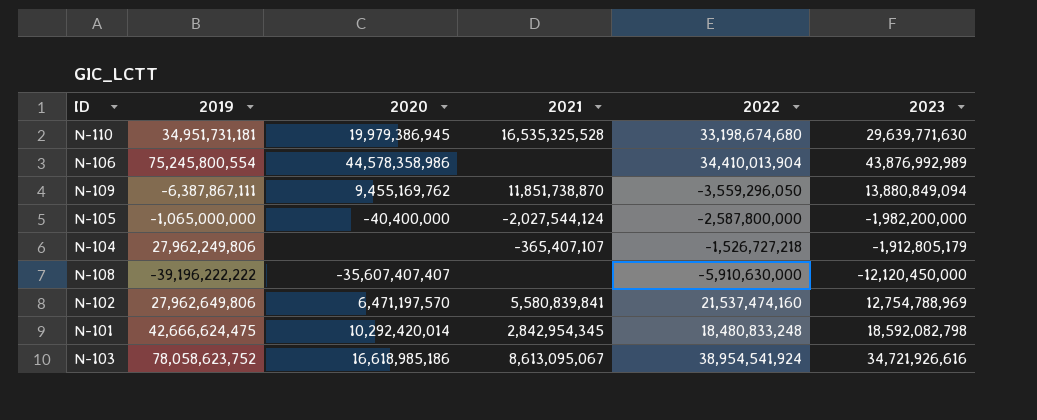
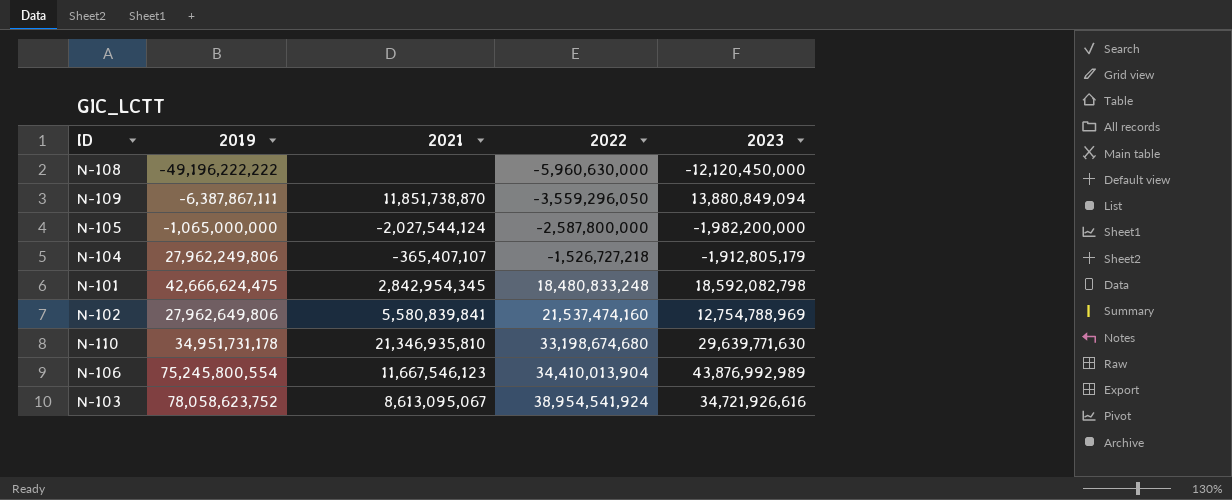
row order: none -> 2022 ascending
column 2020 | position: 3 -> none
N-108 | 2019: -39,196,222,222 -> -49,196,222,222
N-108 | 2022: -5,910,630,000 -> -5,960,630,000
N-110 | 2019: 34,951,731,181 -> 34,951,731,178
N-110 | 2021: 16,535,325,528 -> 21,346,935,810
N-106 | 2021: none -> 11,667,546,123

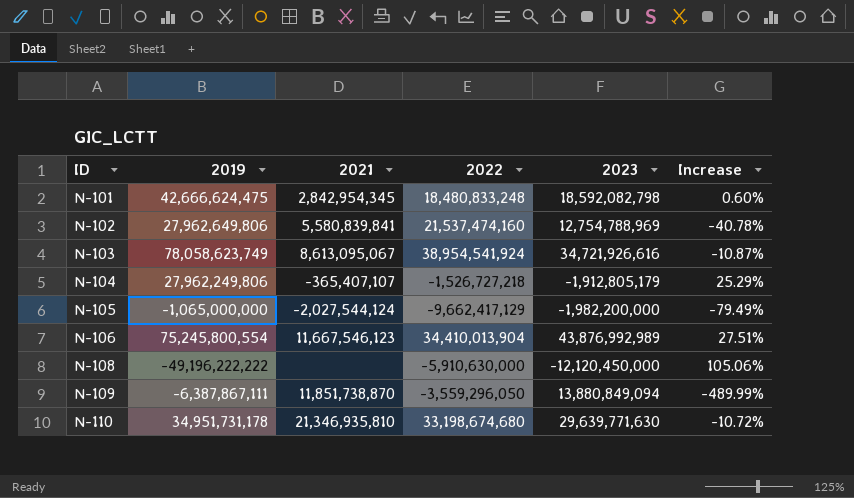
row order: 2022 ascending -> ID ascending
column Increase | formula: none -> ([2023] - [2022]) / [2022]
N-103 | 2019: 78,058,623,752 -> 78,058,623,749
N-105 | 2022: -2,587,800,000 -> -9,662,417,129
N-108 | 2022: -5,960,630,000 -> -5,910,630,000

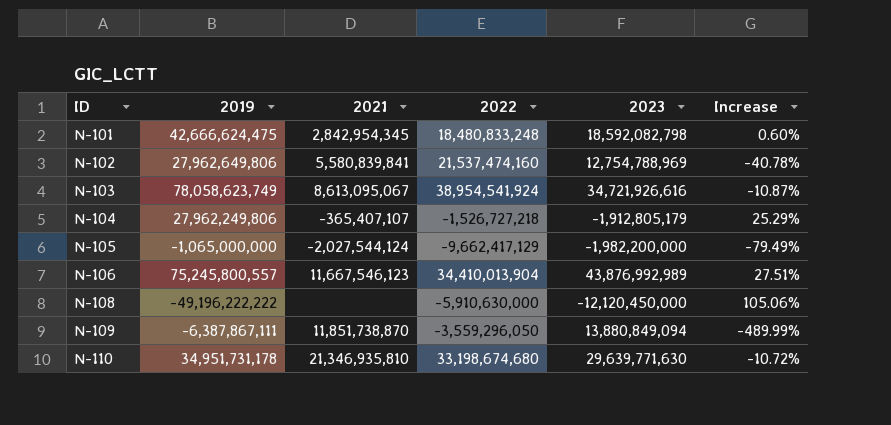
N-106 | 2019: 75,245,800,554 -> 75,245,800,557

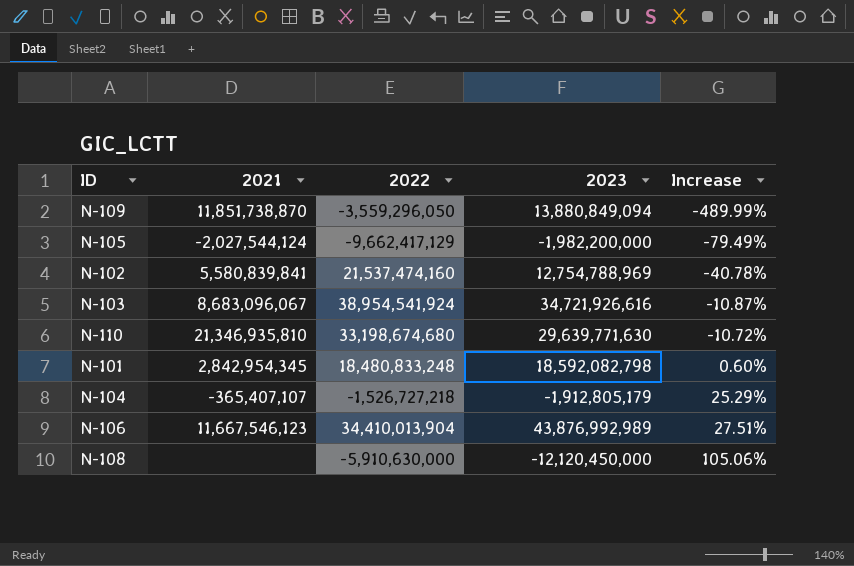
row order: ID ascending -> Increase ascending
column 2019 | position: 2 -> none
N-103 | 2021: 8,613,095,067 -> 8,683,096,067

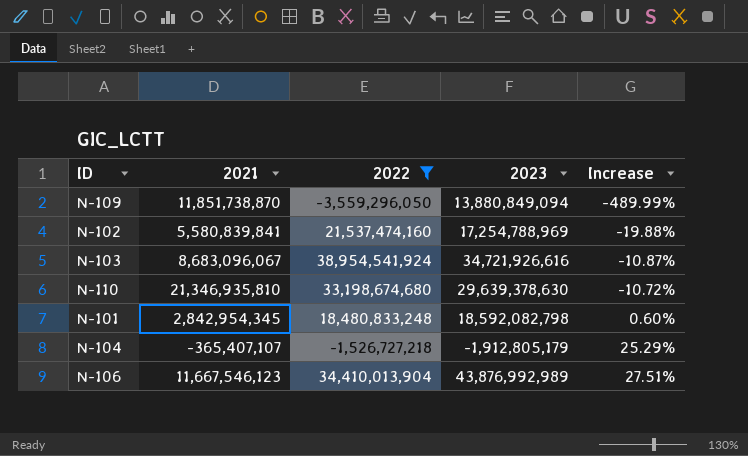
filter: none -> 2022 >= -3,559,296,050
N-102 | 2023: 12,754,788,969 -> 17,254,788,969
N-102 | Increase: -40.78% -> -19.88%
N-110 | 2023: 29,639,771,630 -> 29,639,378,630

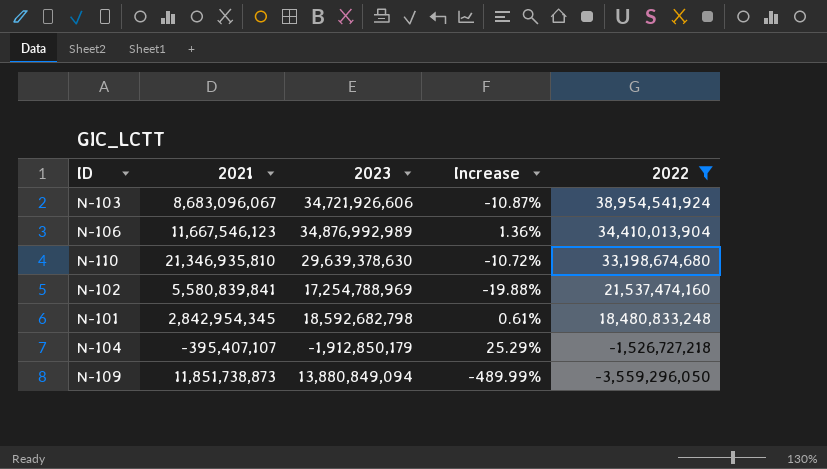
row order: Increase ascending -> 2022 descending
column 2022 | position: 3 -> 5
N-103 | 2023: 34,721,926,616 -> 34,721,926,606
N-106 | 2023: 43,876,992,989 -> 34,876,992,989
N-106 | Increase: 27.51% -> 1.36%
N-101 | 2023: 18,592,082,798 -> 18,592,682,798
N-101 | Increase: 0.60% -> 0.61%
N-104 | 2021: -365,407,107 -> -395,407,107
N-104 | 2023: -1,912,805,179 -> -1,912,850,179
N-109 | 2021: 11,851,738,870 -> 11,851,738,873

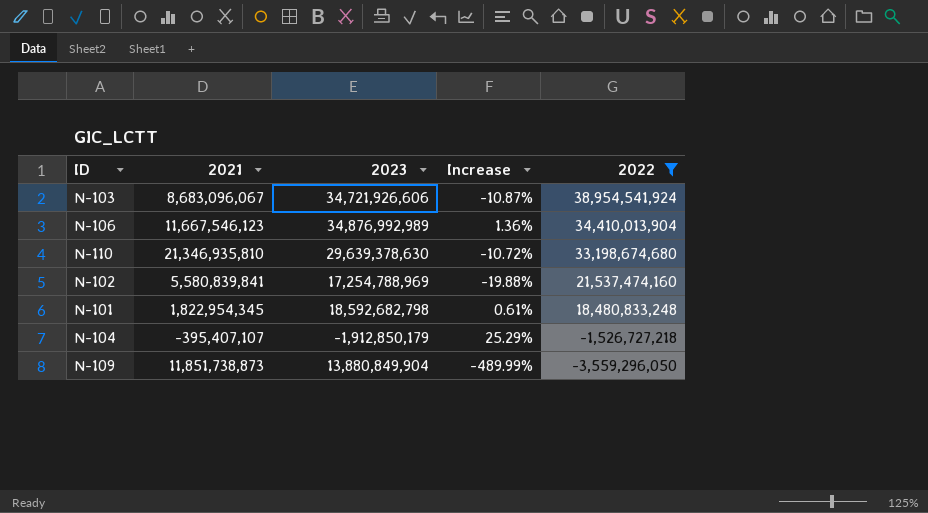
N-101 | 2021: 2,842,954,345 -> 1,822,954,345
N-109 | 2023: 13,880,849,094 -> 13,880,849,904

